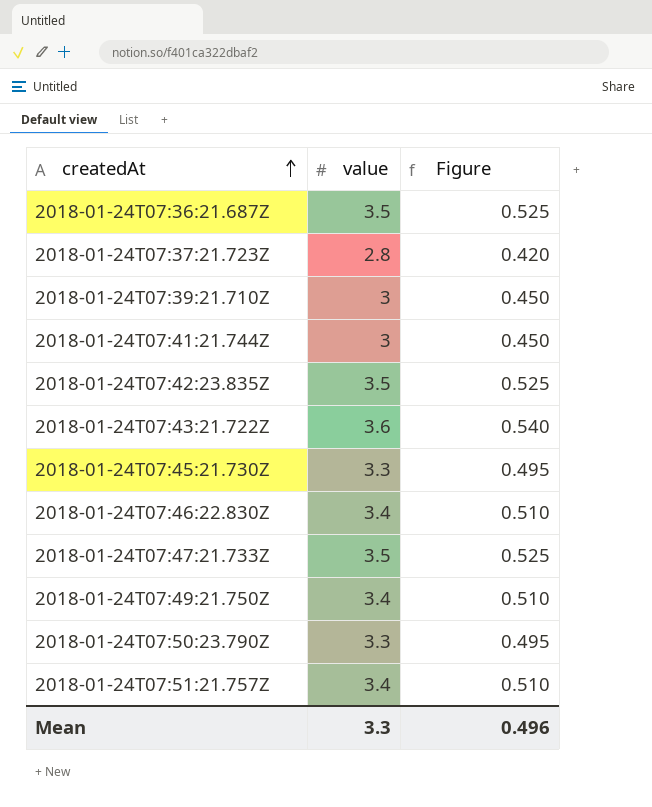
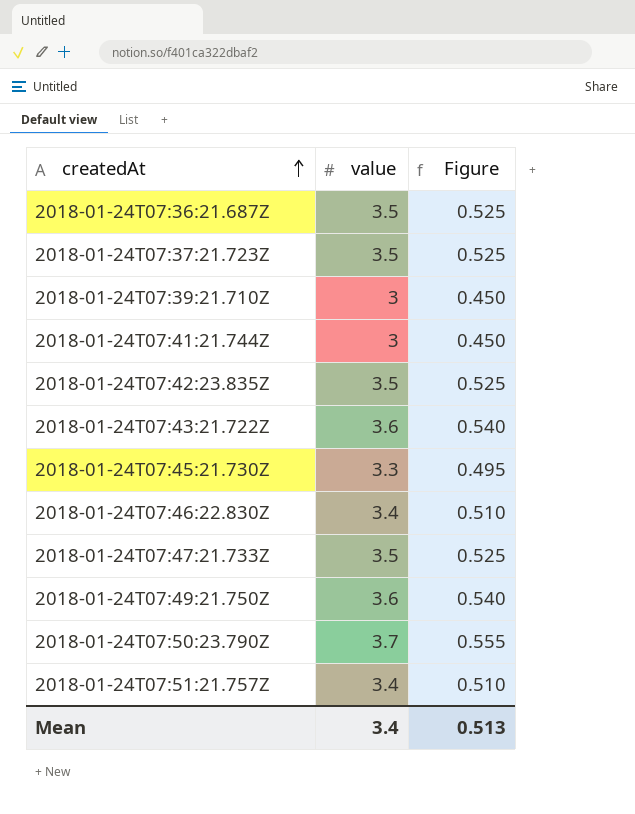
2018-01-24T07:37:21.723Z | value: 2.8 -> 3.5
2018-01-24T07:37:21.723Z | Figure: 0.420 -> 0.525
2018-01-24T07:49:21.750Z | value: 3.4 -> 3.6
2018-01-24T07:49:21.750Z | Figure: 0.510 -> 0.540
2018-01-24T07:50:23.790Z | value: 3.3 -> 3.7
2018-01-24T07:50:23.790Z | Figure: 0.495 -> 0.555
Mean | value: 3.3 -> 3.4
Mean | Figure: 0.496 -> 0.513

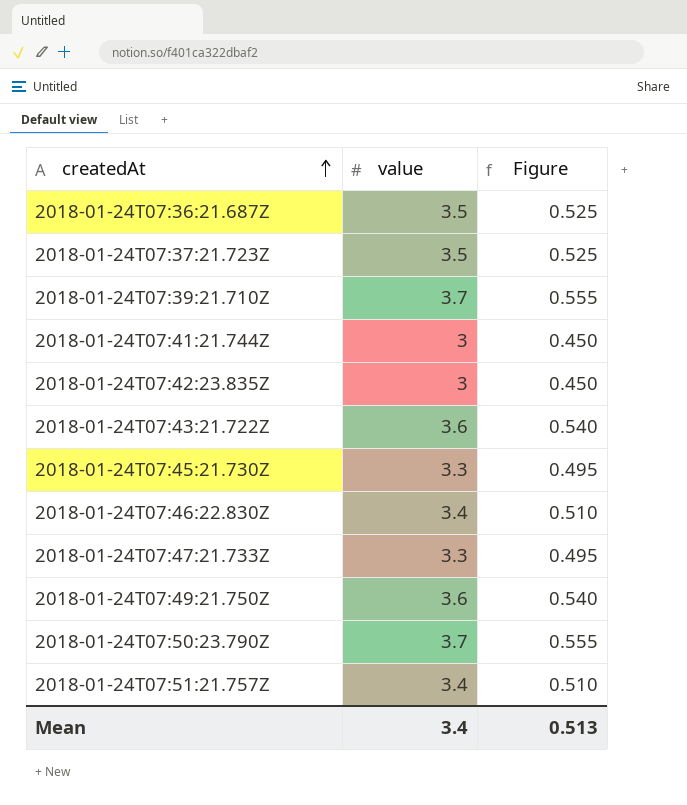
2018-01-24T07:39:21.710Z | value: 3 -> 3.7
2018-01-24T07:39:21.710Z | Figure: 0.450 -> 0.555
2018-01-24T07:42:23.835Z | value: 3.5 -> 3
2018-01-24T07:42:23.835Z | Figure: 0.525 -> 0.450
2018-01-24T07:47:21.733Z | value: 3.5 -> 3.3
2018-01-24T07:47:21.733Z | Figure: 0.525 -> 0.495

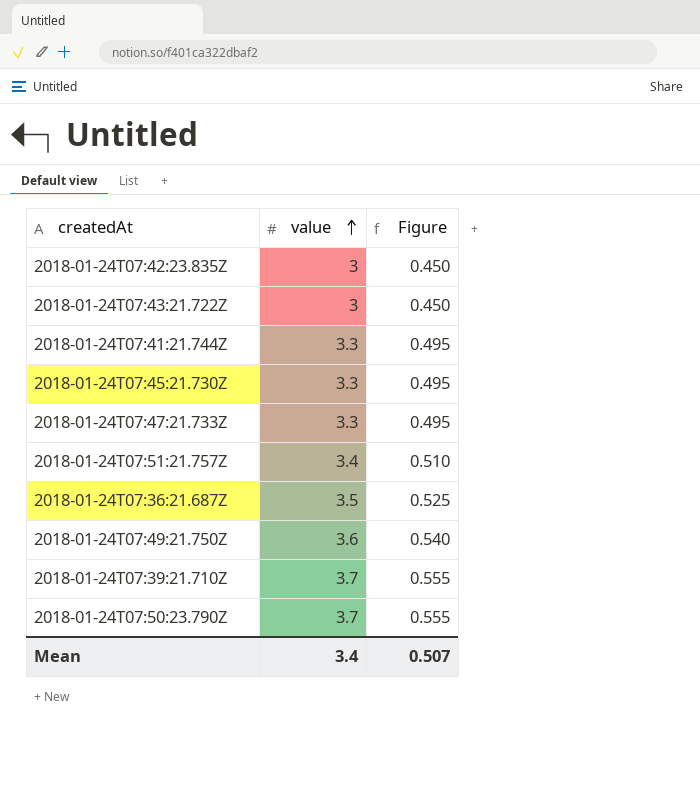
row order: createdAt ascending -> value ascending
row 2018-01-24T07:37:21.723Z: 3.5 | 0.525 -> none
row 2018-01-24T07:46:22.830Z: 3.4 | 0.510 -> none
2018-01-24T07:43:21.722Z | value: 3.6 -> 3
2018-01-24T07:43:21.722Z | Figure: 0.540 -> 0.450
2018-01-24T07:41:21.744Z | value: 3 -> 3.3
2018-01-24T07:41:21.744Z | Figure: 0.450 -> 0.495
Mean | Figure: 0.513 -> 0.507

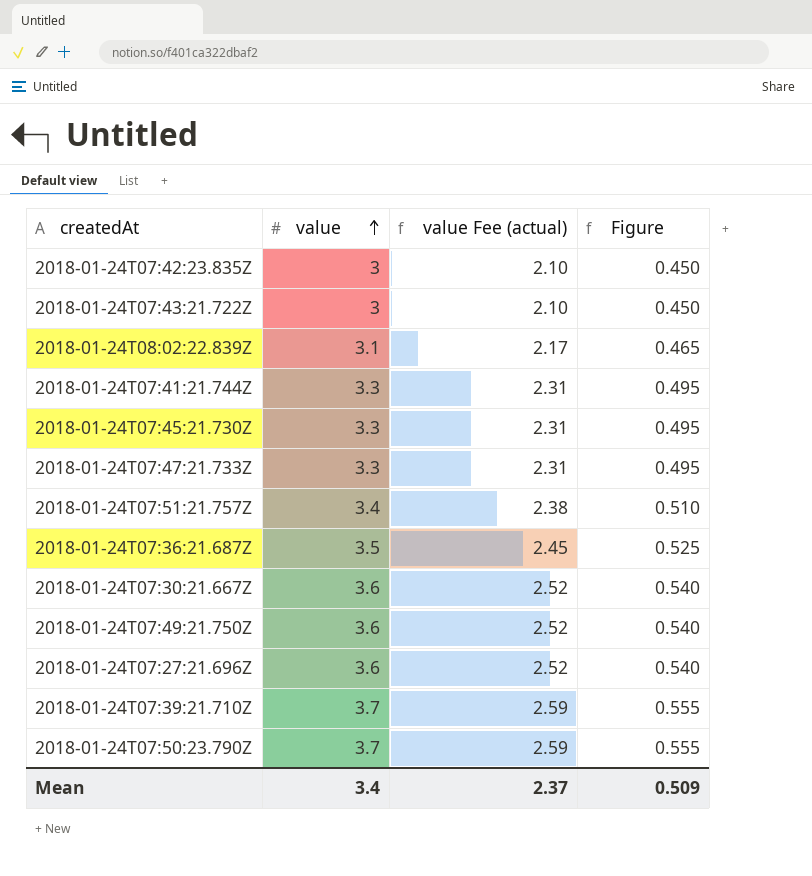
column value Fee (actual) | formula: none -> [value] * 0.7
row 2018-01-24T08:02:22.839Z: none -> 3.1 | 2.17 | 0.465
row 2018-01-24T07:30:21.667Z: none -> 3.6 | 2.52 | 0.540
row 2018-01-24T07:27:21.696Z: none -> 3.6 | 2.52 | 0.540
Mean | Figure: 0.507 -> 0.509

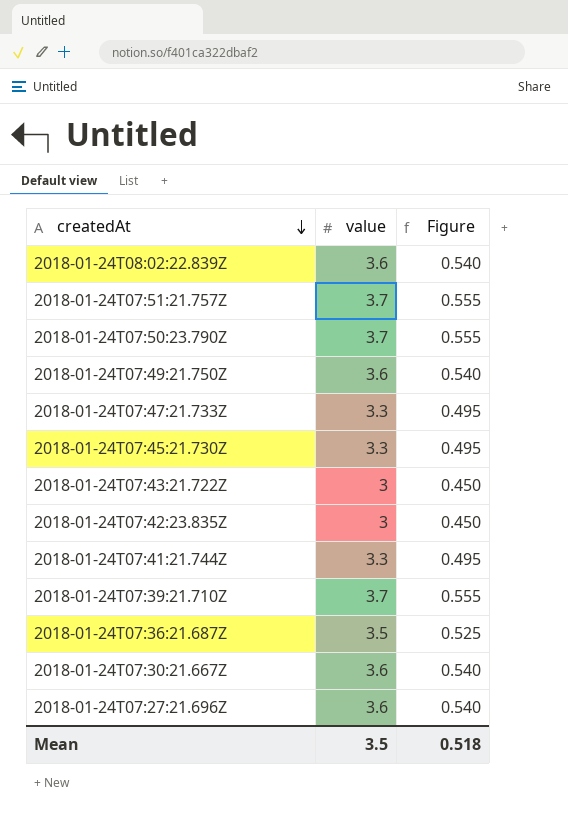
row order: value ascending -> createdAt descending
column value Fee (actual) | formula: [value] * 0.7 -> none
2018-01-24T08:02:22.839Z | value: 3.1 -> 3.6
2018-01-24T08:02:22.839Z | Figure: 0.465 -> 0.540
2018-01-24T07:51:21.757Z | value: 3.4 -> 3.7
2018-01-24T07:51:21.757Z | Figure: 0.510 -> 0.555
Mean | value: 3.4 -> 3.5
Mean | Figure: 0.509 -> 0.518

